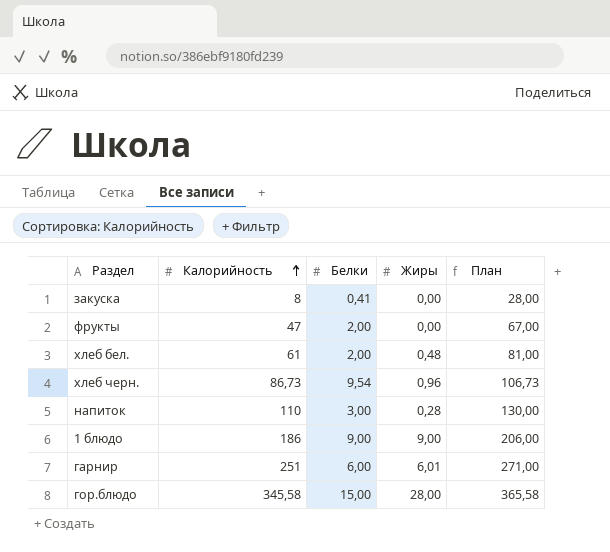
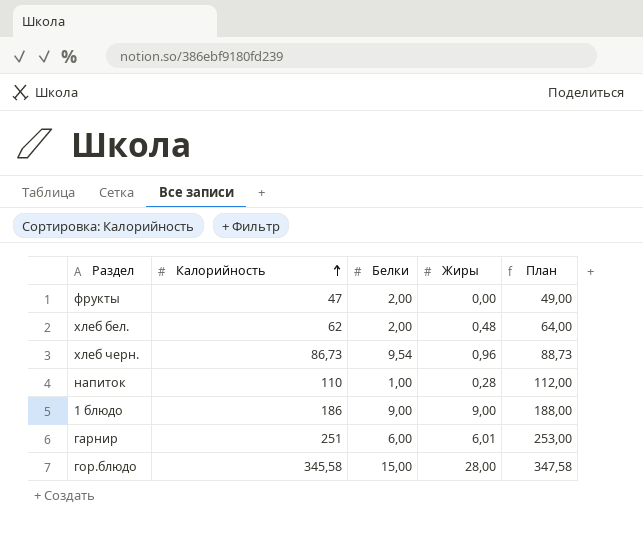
column План | formula: [Калорийность] + 20 -> [Калорийность] + 2
row закуска: 8 | 0,41 | 0,00 | 28,00 -> none
хлеб бел. | Калорийность: 61 -> 62
напиток | Белки: 3,00 -> 1,00

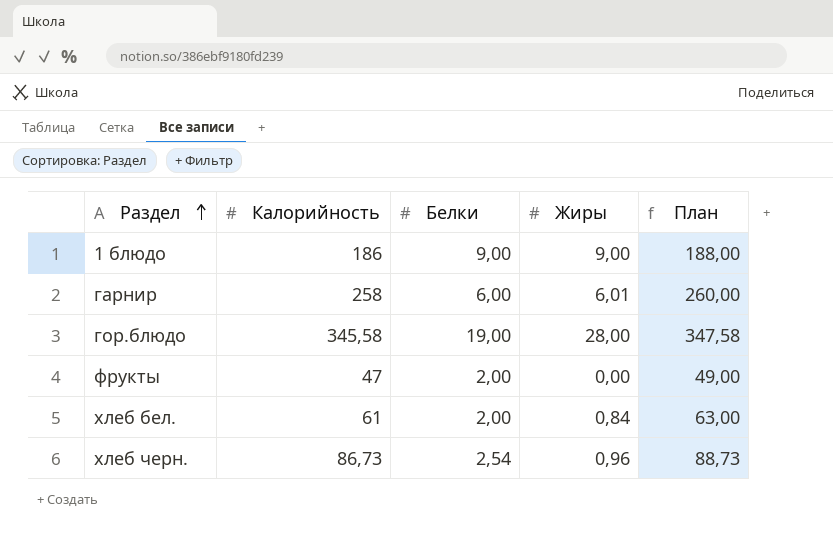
row order: Калорийность ascending -> Раздел ascending
row напиток: 110 | 1,00 | 0,28 | 112,00 -> none
гарнир | Калорийность: 251 -> 258
гарнир | План: 253,00 -> 260,00
гор.блюдо | Белки: 15,00 -> 19,00
хлеб бел. | Калорийность: 62 -> 61
хлеб бел. | Жиры: 0,48 -> 0,84
хлеб бел. | План: 64,00 -> 63,00
хлеб черн. | Белки: 9,54 -> 2,54

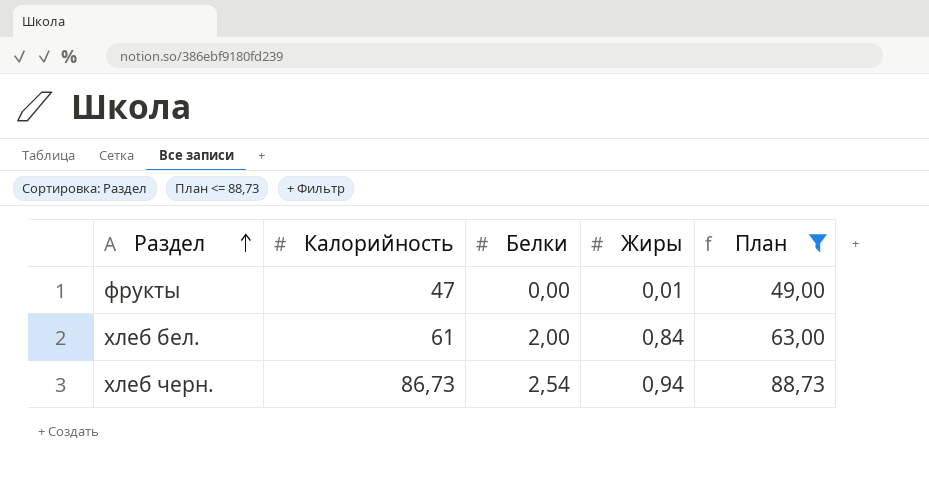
filter: none -> План <= 88,73
фрукты | Белки: 2,00 -> 0,00
фрукты | Жиры: 0,00 -> 0,01
хлеб черн. | Жиры: 0,96 -> 0,94

